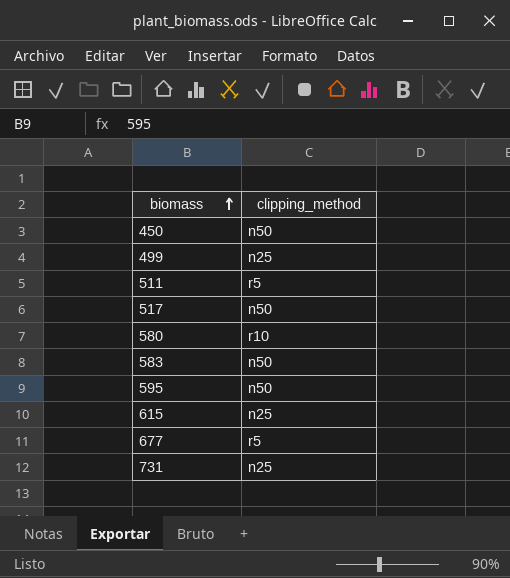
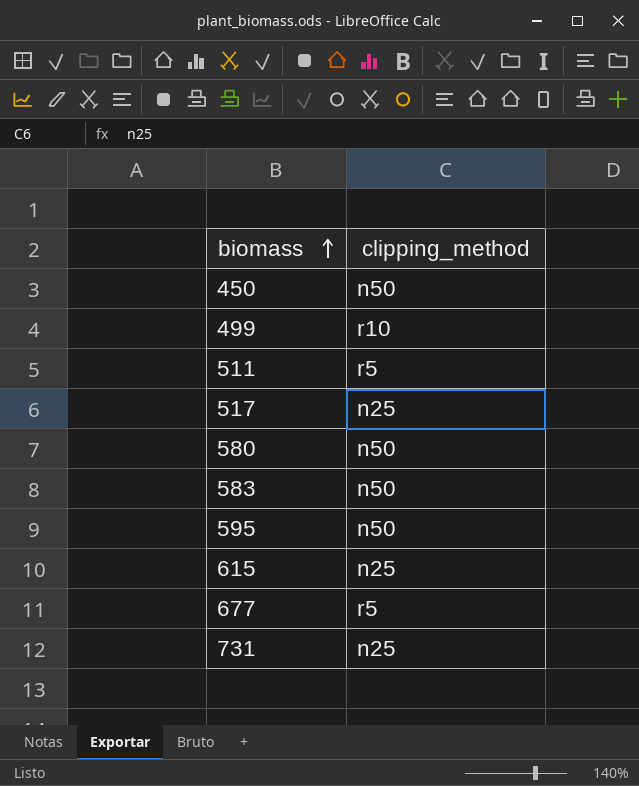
499 | clipping_method: n25 -> r10
517 | clipping_method: n50 -> n25
580 | clipping_method: r10 -> n50

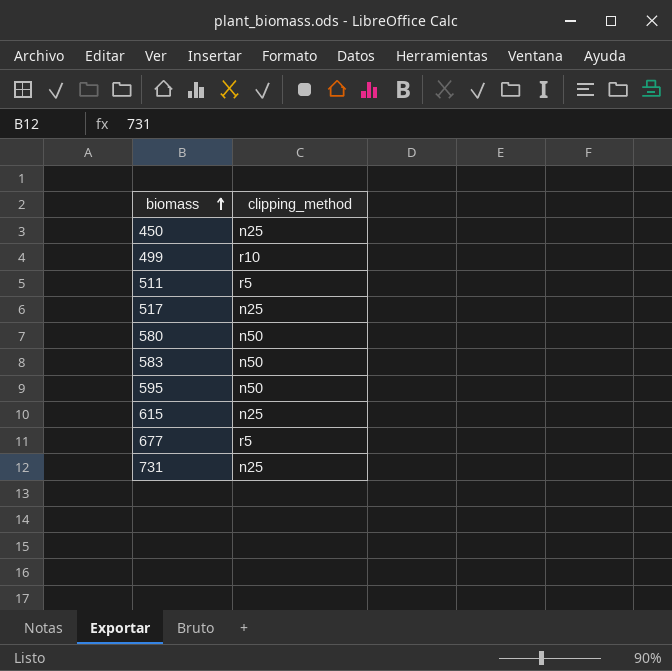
450 | clipping_method: n50 -> n25

